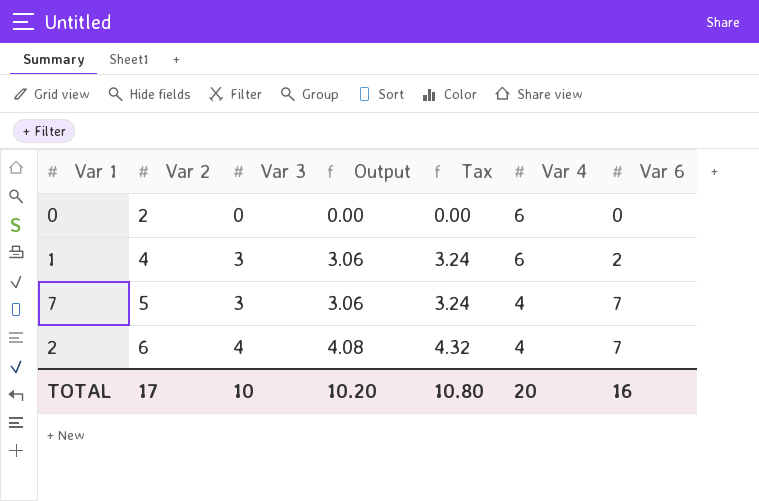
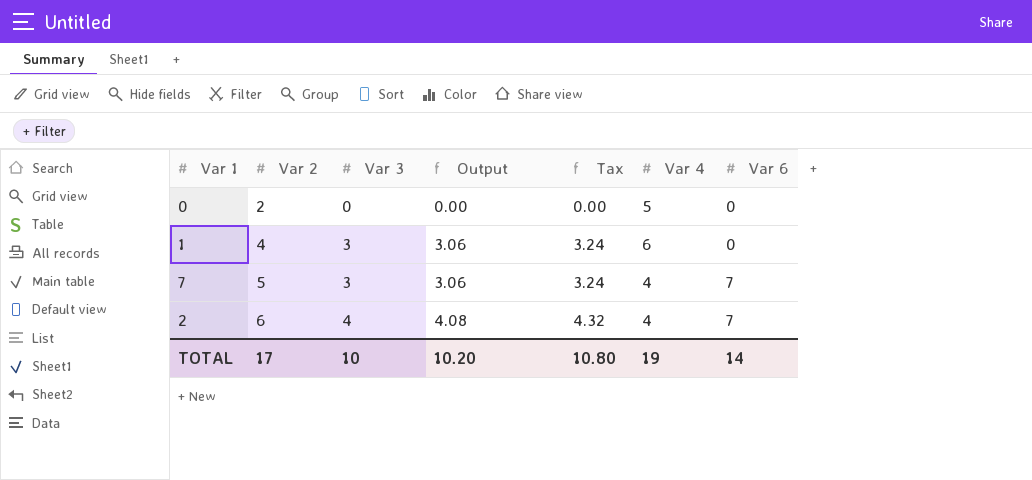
0 | Var 4: 6 -> 5
1 | Var 6: 2 -> 0
TOTAL | Var 4: 20 -> 19
TOTAL | Var 6: 16 -> 14

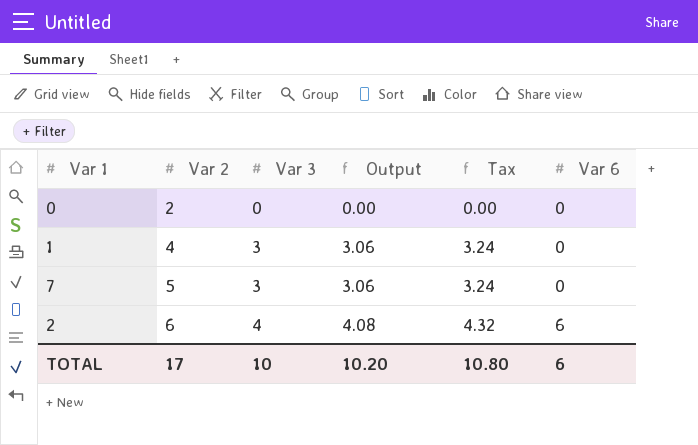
column Var 4 | position: 6 -> none
7 | Var 6: 7 -> 0
2 | Var 6: 7 -> 6
TOTAL | Var 6: 14 -> 6

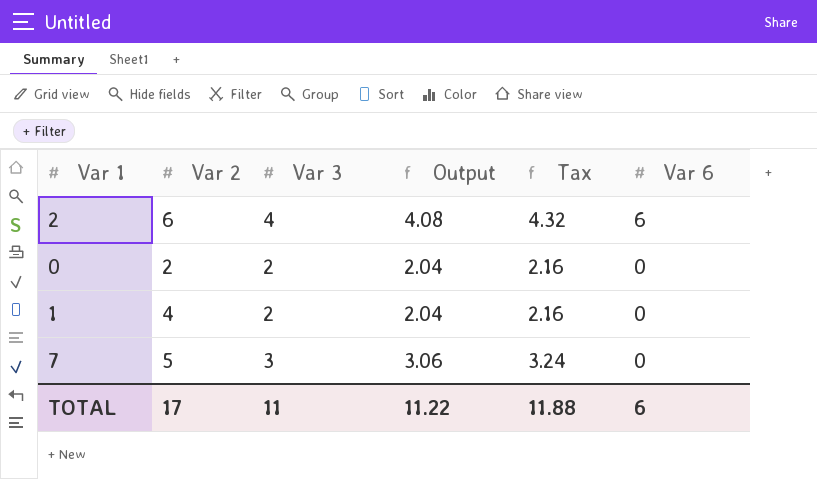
row order: Var 2 ascending -> Var 6 descending
0 | Var 3: 0 -> 2
0 | Output: 0.00 -> 2.04
0 | Tax: 0.00 -> 2.16
1 | Var 3: 3 -> 2
1 | Output: 3.06 -> 2.04
1 | Tax: 3.24 -> 2.16
TOTAL | Var 3: 10 -> 11
TOTAL | Output: 10.20 -> 11.22
TOTAL | Tax: 10.80 -> 11.88

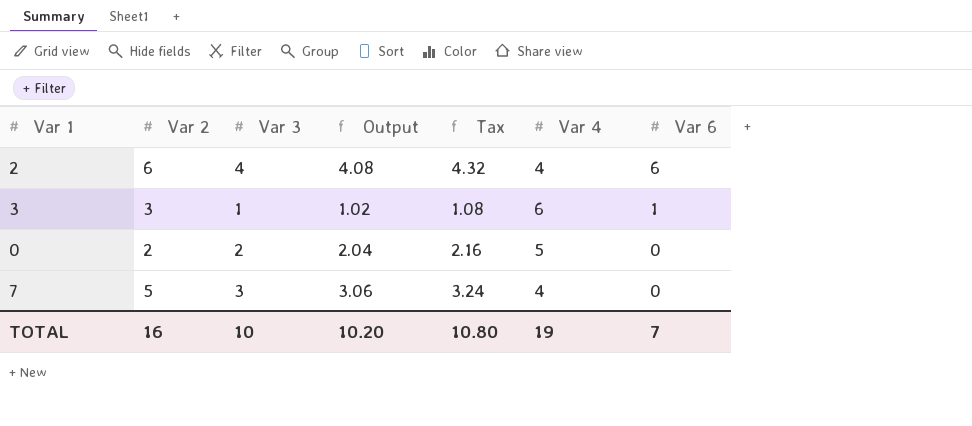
column Var 4 | position: none -> 6
row 1: 4 | 2 | 2.04 | 2.16 | 0 -> none
row 3: none -> 3 | 1 | 1.02 | 1.08 | 6 | 1
TOTAL | Var 2: 17 -> 16
TOTAL | Var 3: 11 -> 10
TOTAL | Output: 11.22 -> 10.20
TOTAL | Tax: 11.88 -> 10.80
TOTAL | Var 6: 6 -> 7

